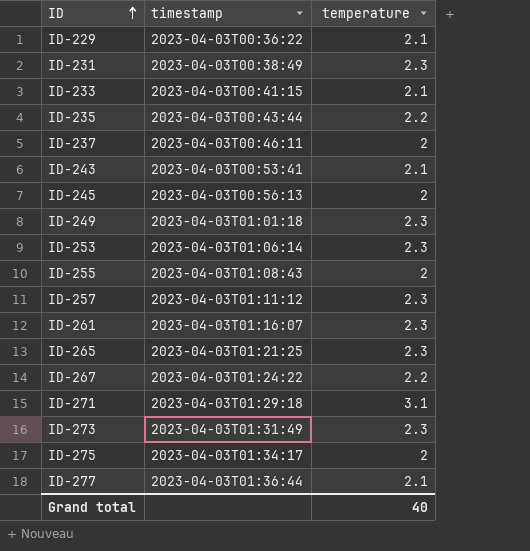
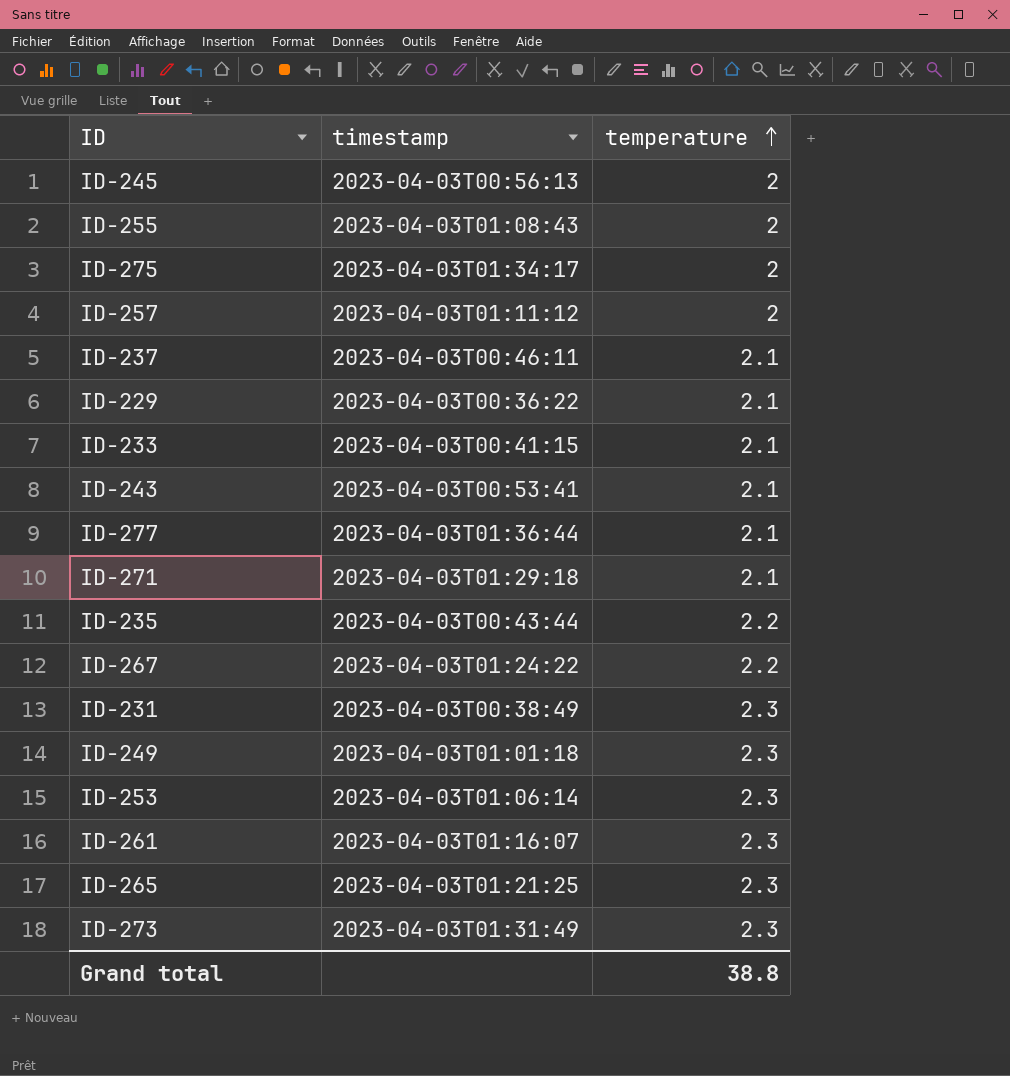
row order: ID ascending -> temperature ascending
ID-257 | temperature: 2.3 -> 2
ID-237 | temperature: 2 -> 2.1
ID-271 | temperature: 3.1 -> 2.1
Grand total | temperature: 40 -> 38.8

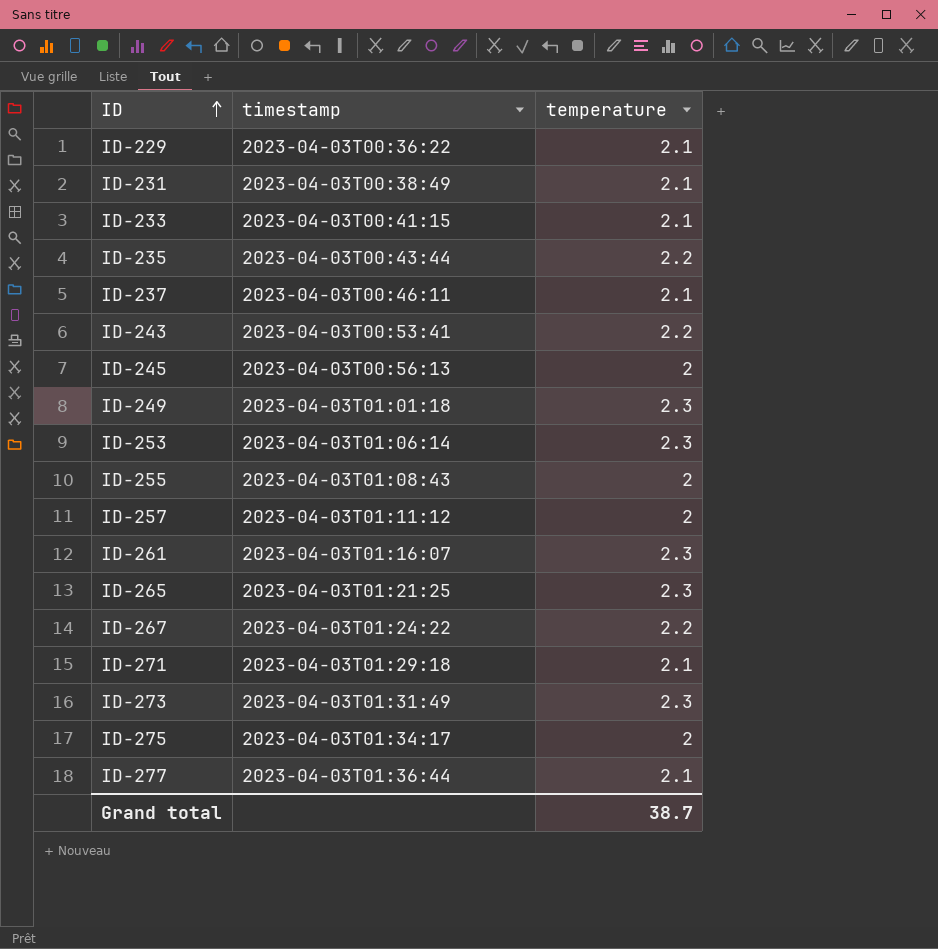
row order: temperature ascending -> ID ascending
ID-231 | temperature: 2.3 -> 2.1
ID-243 | temperature: 2.1 -> 2.2
Grand total | temperature: 38.8 -> 38.7

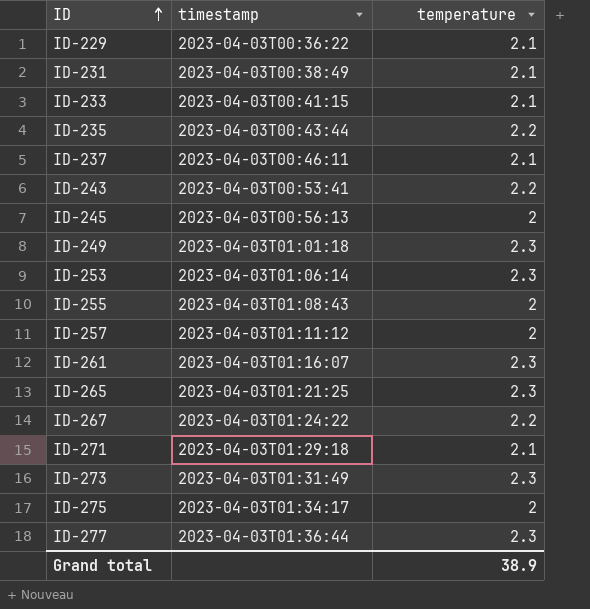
ID-277 | temperature: 2.1 -> 2.3
Grand total | temperature: 38.7 -> 38.9

